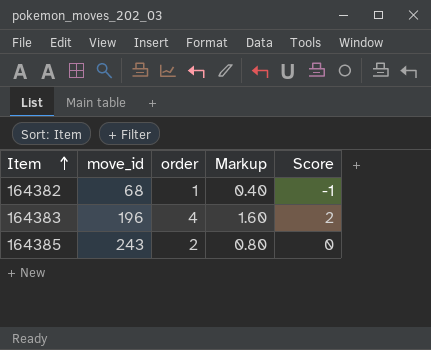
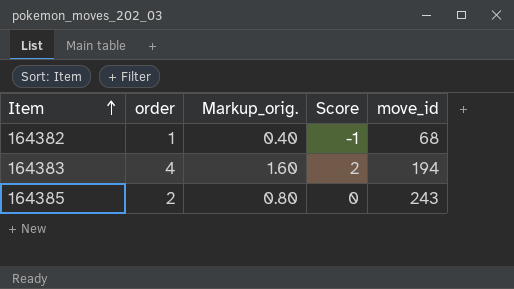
column name: Markup -> Markup_orig.
column move_id | position: 2 -> 5
164383 | move_id: 196 -> 194

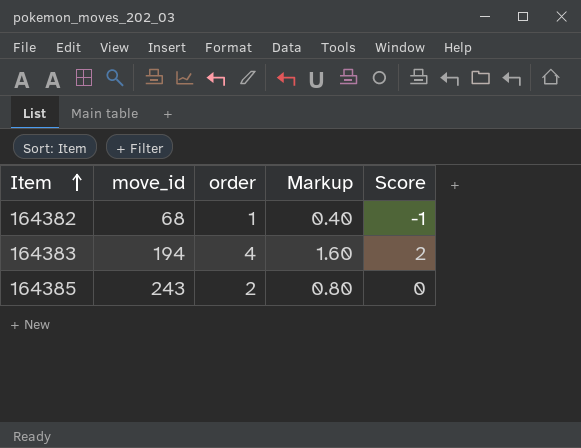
column move_id | position: 5 -> 2
column name: Markup_orig. -> Markup

